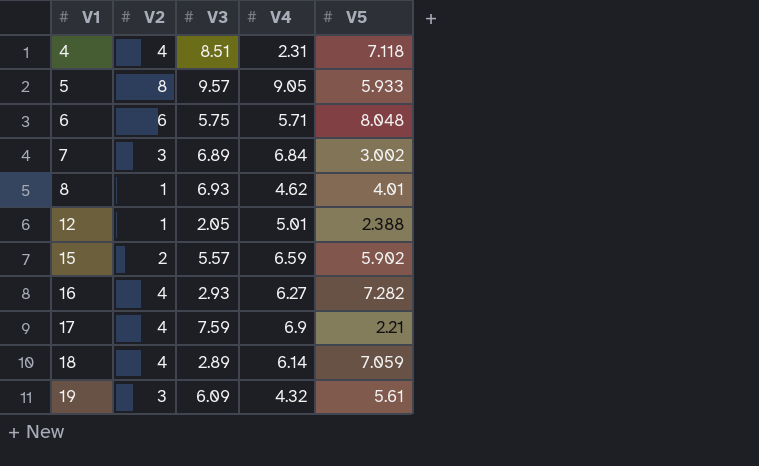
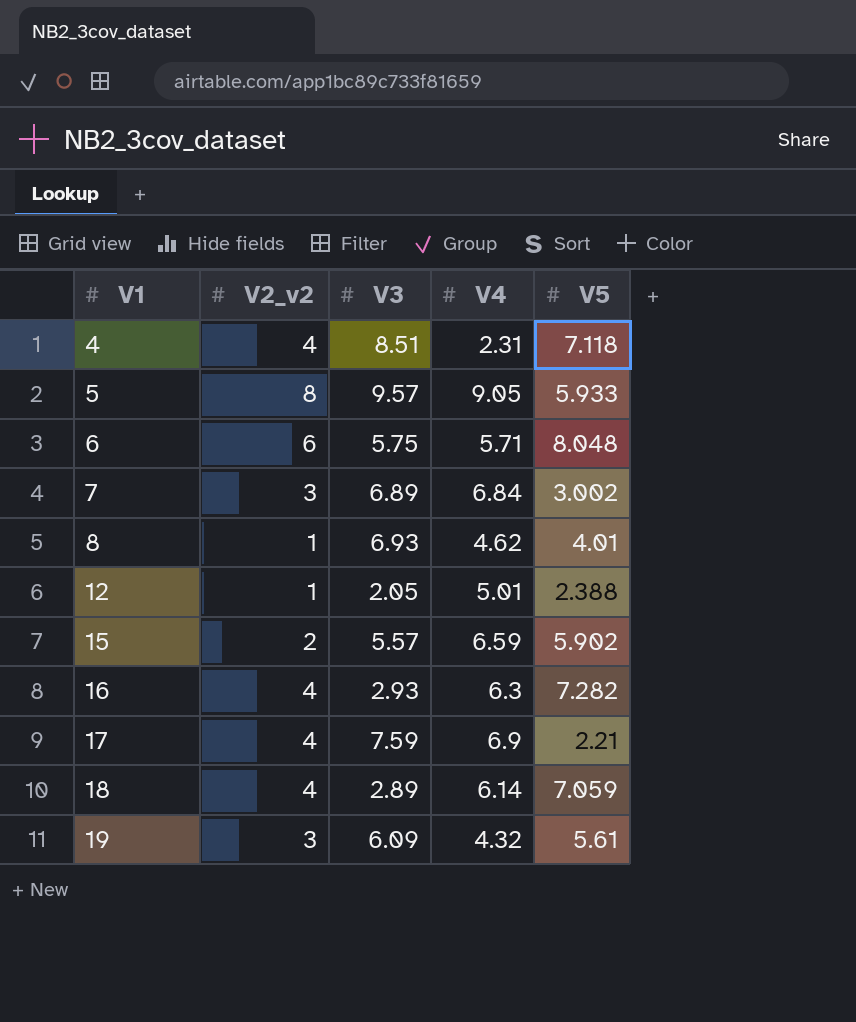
column name: V2 -> V2_v2
16 | V4: 6.27 -> 6.3

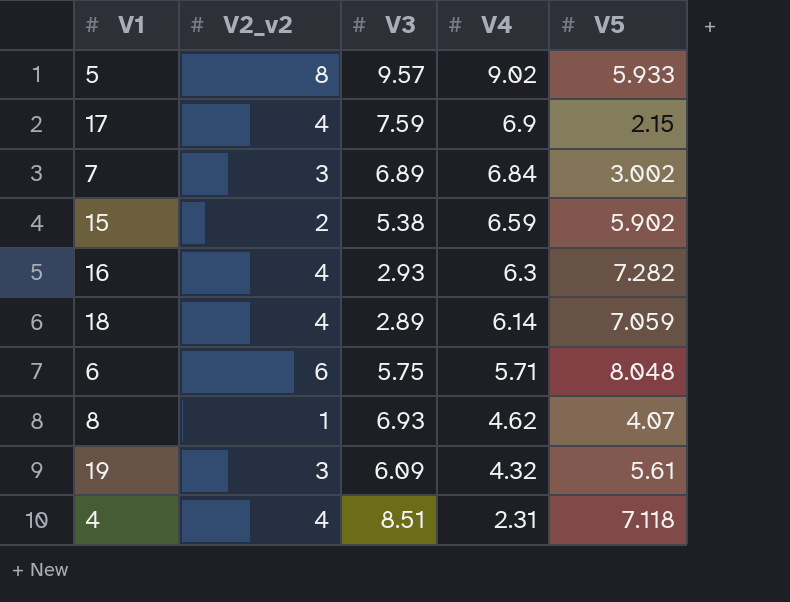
row order: V1 ascending -> V4 descending
row 12: 1 | 2.05 | 5.01 | 2.388 -> none
5 | V4: 9.05 -> 9.02
17 | V5: 2.21 -> 2.15
15 | V3: 5.57 -> 5.38
8 | V5: 4.01 -> 4.07

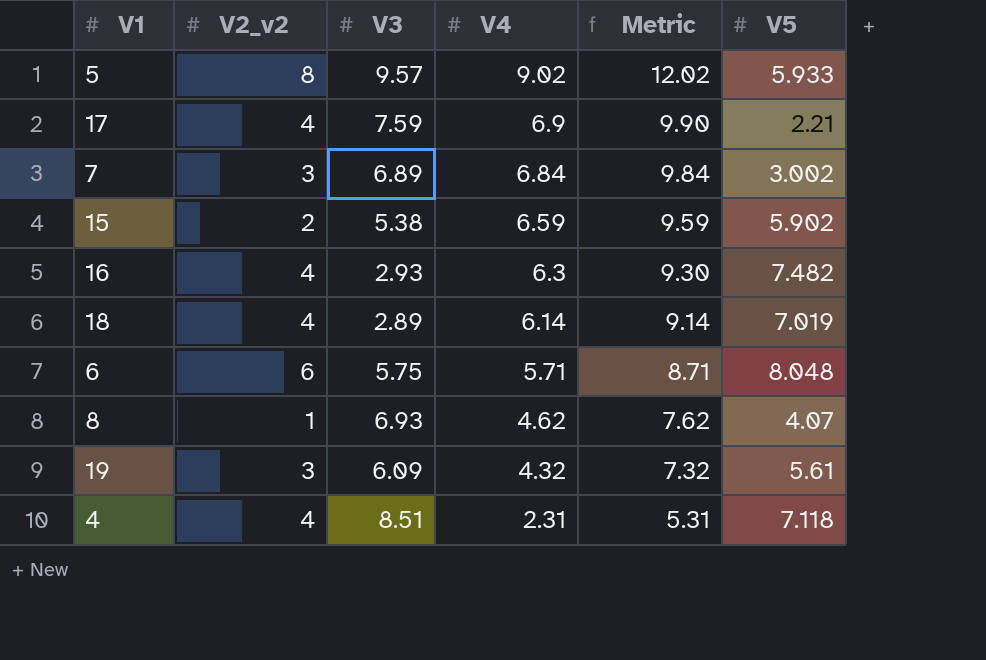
column Metric | formula: none -> [V4] + 3
17 | V5: 2.15 -> 2.21
16 | V5: 7.282 -> 7.482
18 | V5: 7.059 -> 7.019

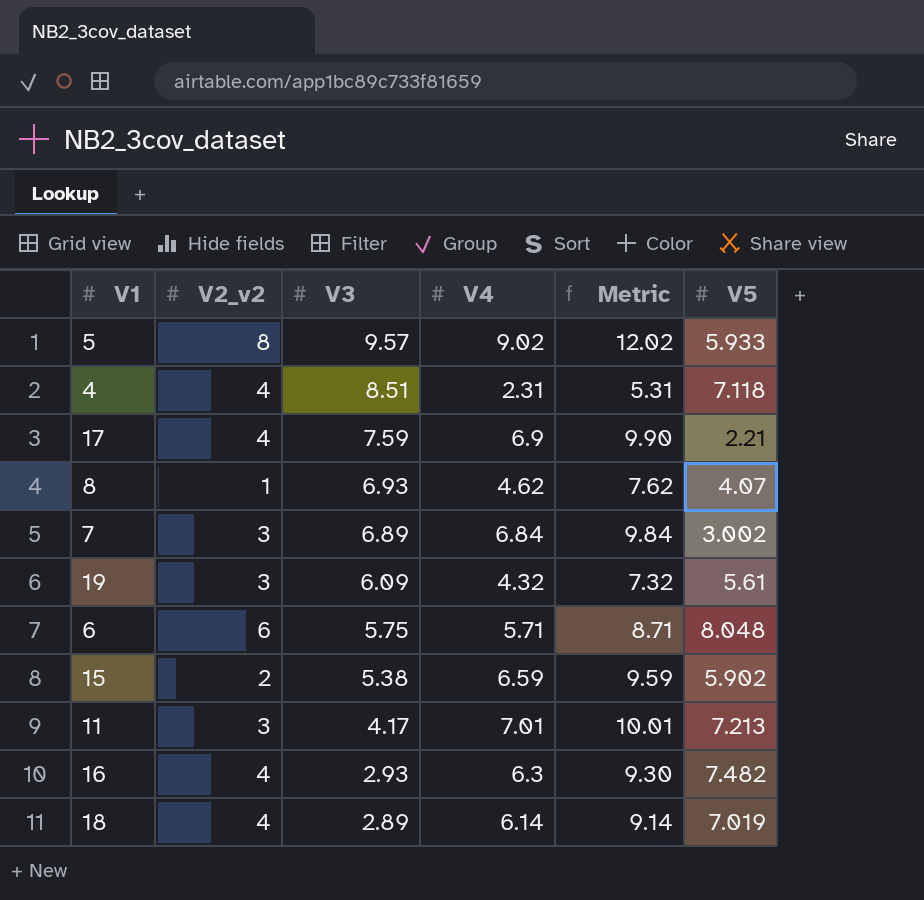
row order: V4 descending -> V3 descending
row 11: none -> 3 | 4.17 | 7.01 | 10.01 | 7.213

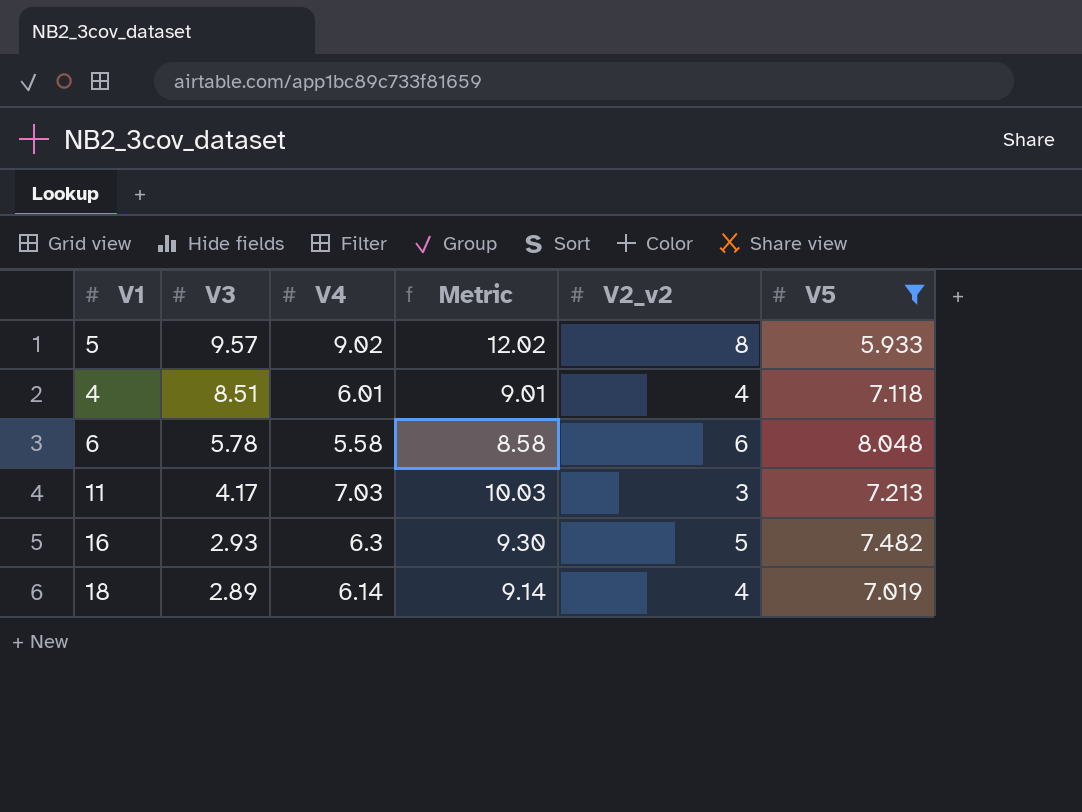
filter: none -> V5 >= 5.933
column V2_v2 | position: 2 -> 5
4 | V4: 2.31 -> 6.01
4 | Metric: 5.31 -> 9.01
6 | V3: 5.75 -> 5.78
6 | V4: 5.71 -> 5.58
6 | Metric: 8.71 -> 8.58
11 | V4: 7.01 -> 7.03
11 | Metric: 10.01 -> 10.03
16 | V2_v2: 4 -> 5

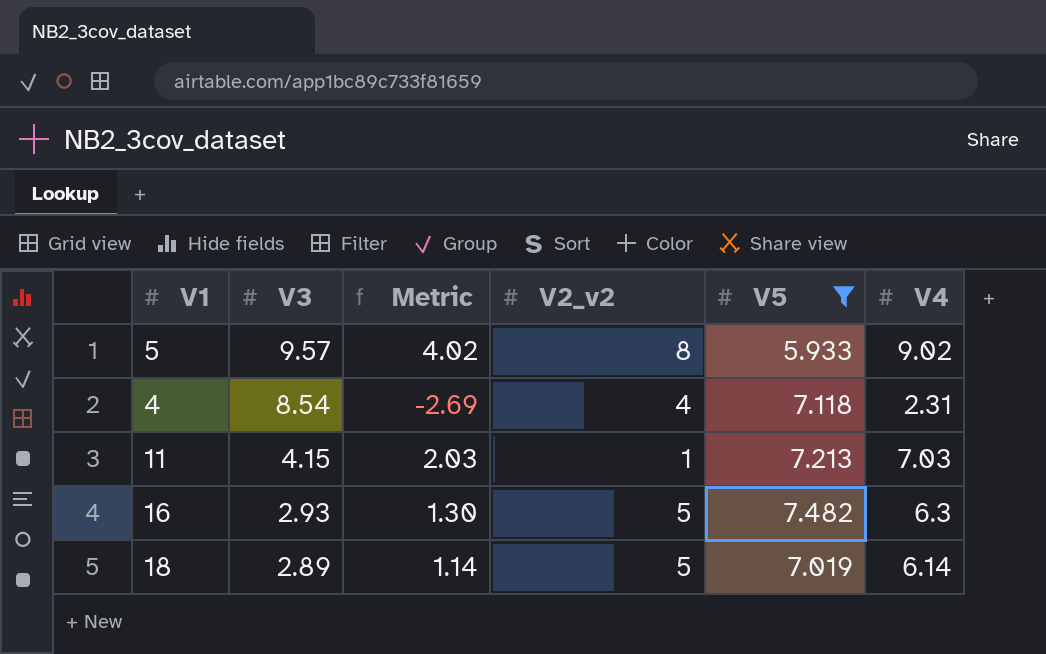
column Metric | formula: [V4] + 3 -> [V4] - 5
column V4 | position: 3 -> 6
row 6: 5.78 | 5.58 | 8.58 | 6 | 8.048 -> none
4 | V3: 8.51 -> 8.54
4 | V4: 6.01 -> 2.31
11 | V3: 4.17 -> 4.15
11 | V2_v2: 3 -> 1
18 | V2_v2: 4 -> 5

